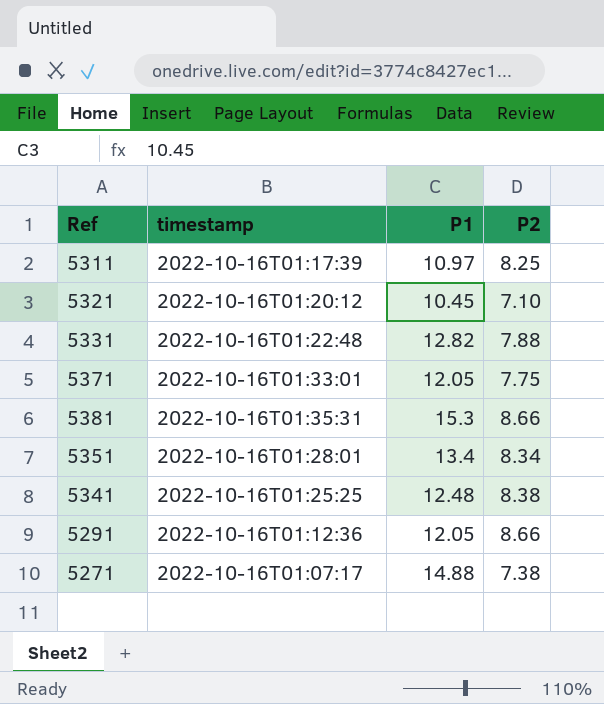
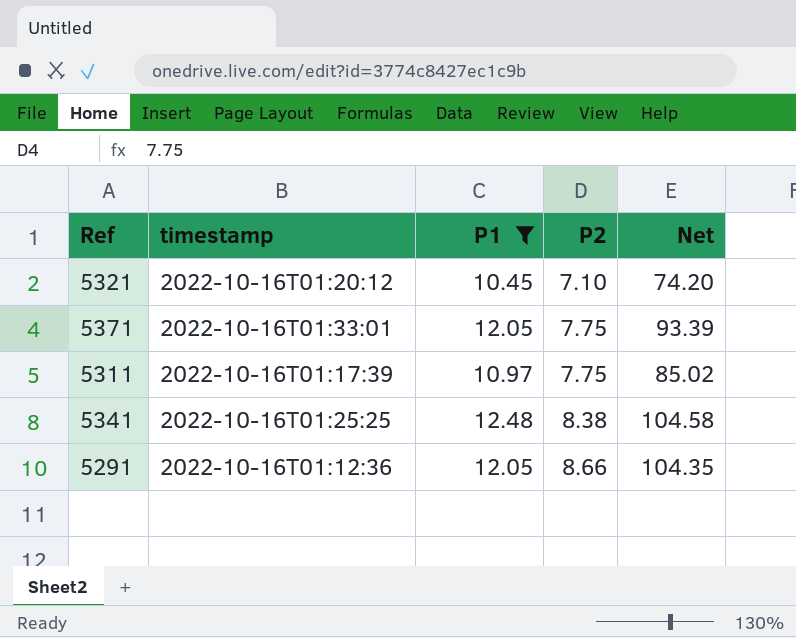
filter: none -> P1 <= 12.48
row order: none -> P2 ascending
column Net | formula: none -> [P1] * [P2]
5311 | P2: 8.25 -> 7.75

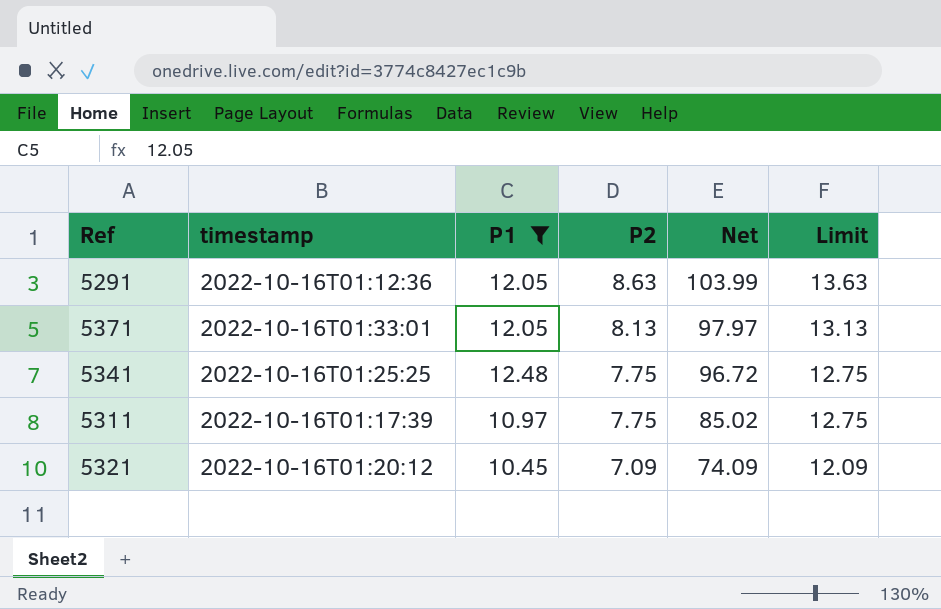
row order: P2 ascending -> P2 descending
column Limit | formula: none -> [P2] + 5
5291 | P2: 8.66 -> 8.63
5291 | Net: 104.35 -> 103.99
5371 | P2: 7.75 -> 8.13
5371 | Net: 93.39 -> 97.97
5341 | P2: 8.38 -> 7.75
5341 | Net: 104.58 -> 96.72
5321 | P2: 7.10 -> 7.09
5321 | Net: 74.20 -> 74.09

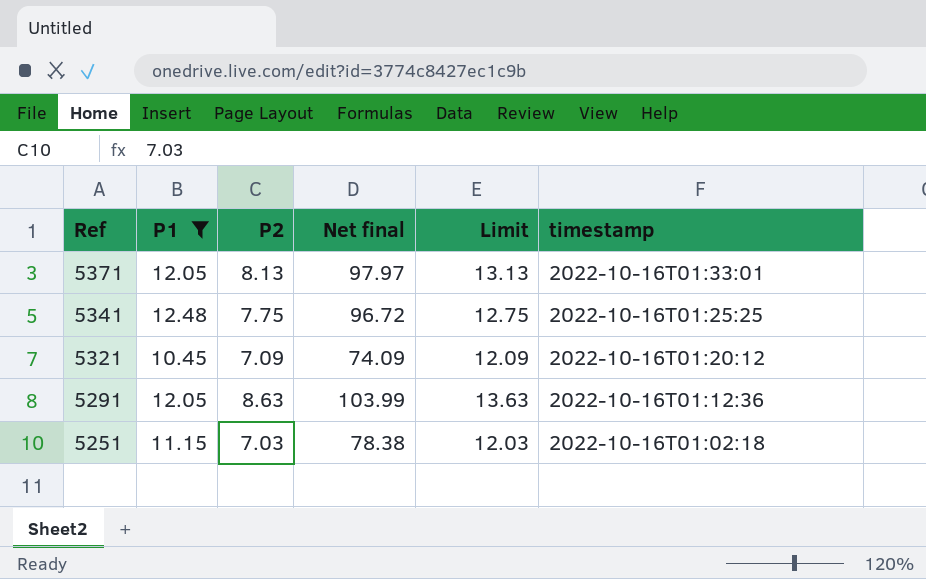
row order: P2 descending -> Ref descending
column name: Net -> Net final
column timestamp | position: 2 -> 6
row 5311: 2022-10-16T01:17:39 | 10.97 | 7.75 | 85.02 | 12.75 -> none
row 5251: none -> 11.15 | 7.03 | 78.38 | 12.03 | 2022-10-16T01:02:18

